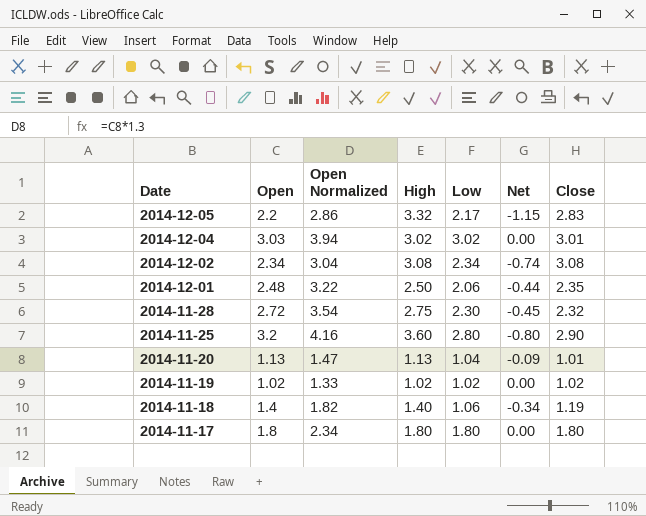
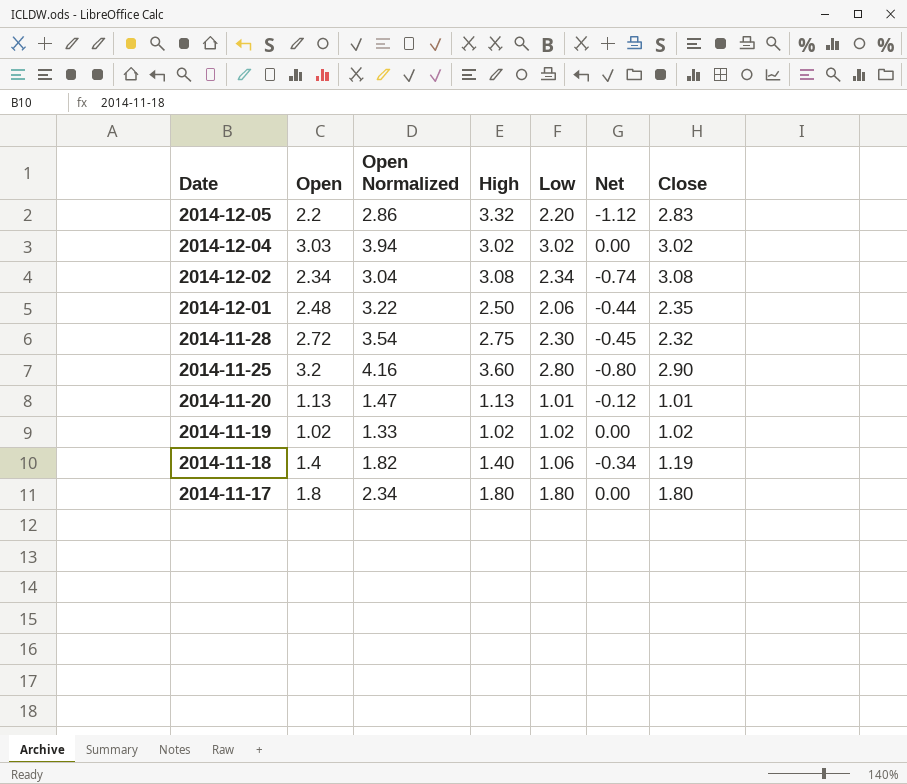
2014-12-05 | Low: 2.17 -> 2.20
2014-12-05 | Net: -1.15 -> -1.12
2014-12-04 | Close: 3.01 -> 3.02
2014-11-20 | Low: 1.04 -> 1.01
2014-11-20 | Net: -0.09 -> -0.12

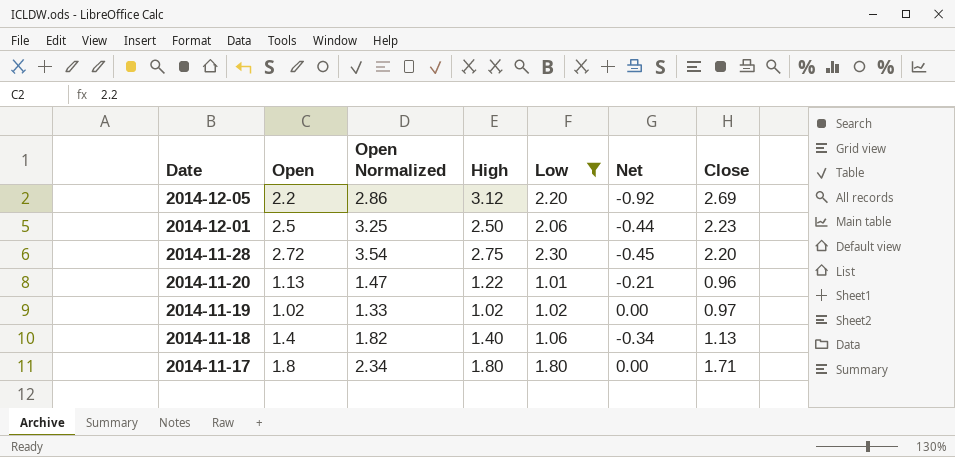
filter: none -> Low <= 2.30
2014-12-05 | High: 3.32 -> 3.12
2014-12-05 | Net: -1.12 -> -0.92
2014-12-05 | Close: 2.83 -> 2.69
2014-12-01 | Open: 2.48 -> 2.5
2014-12-01 | Open Normalized: 3.22 -> 3.25
2014-12-01 | Close: 2.35 -> 2.23
2014-11-28 | Close: 2.32 -> 2.20
2014-11-20 | High: 1.13 -> 1.22
2014-11-20 | Net: -0.12 -> -0.21
2014-11-20 | Close: 1.01 -> 0.96
2014-11-19 | Close: 1.02 -> 0.97
2014-11-18 | Close: 1.19 -> 1.13
2014-11-17 | Close: 1.80 -> 1.71

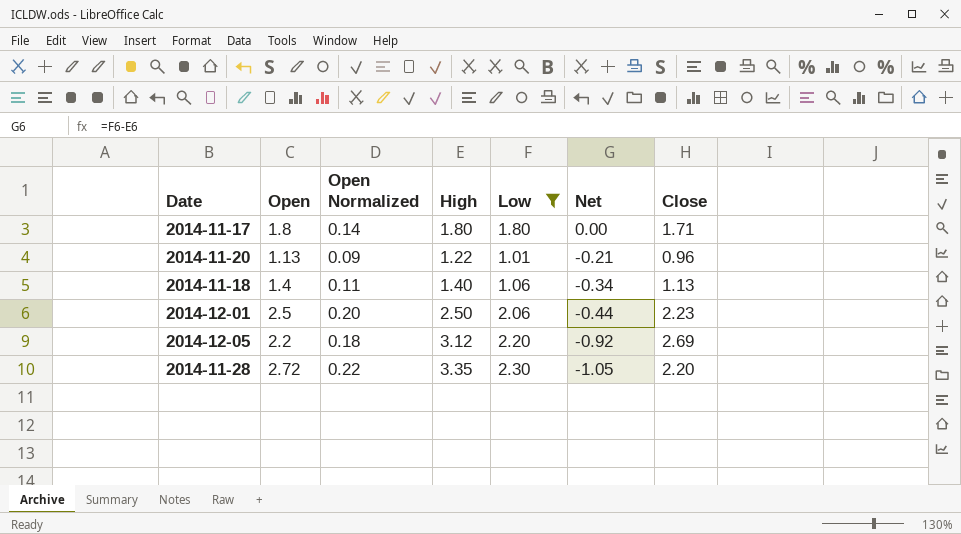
row order: Date descending -> Net descending
column Open Normalized | formula: [Open] * 1.3 -> [Open] * 0.08
row 2014-11-19: 1.02 | 1.33 | 1.02 | 1.02 | 0.00 | 0.97 -> none
2014-11-28 | High: 2.75 -> 3.35
2014-11-28 | Net: -0.45 -> -1.05

